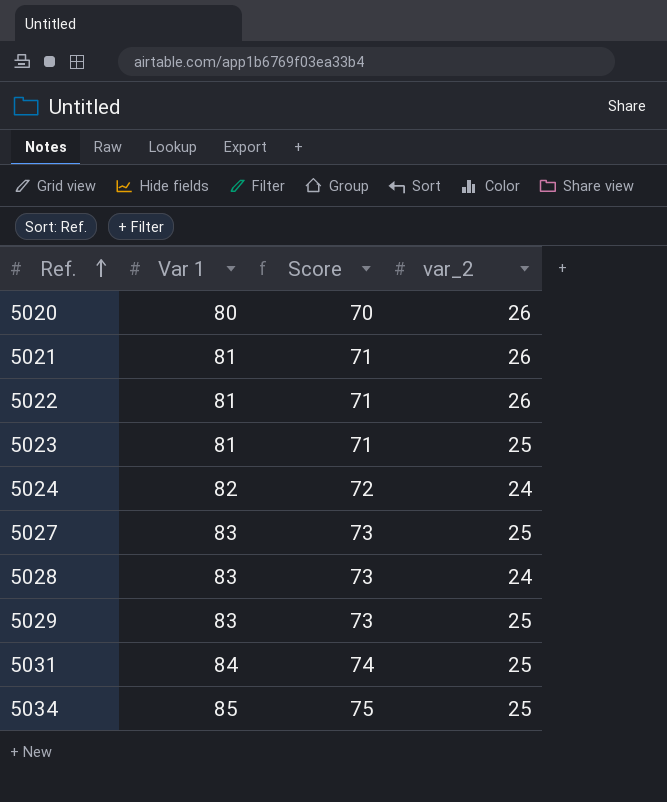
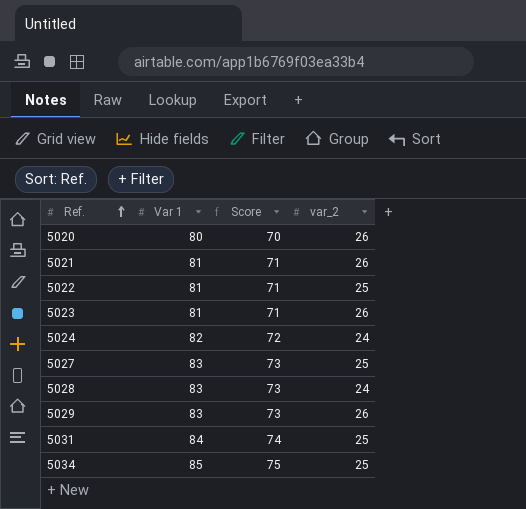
5022 | var_2: 26 -> 25
5023 | var_2: 25 -> 26
5029 | var_2: 25 -> 26

